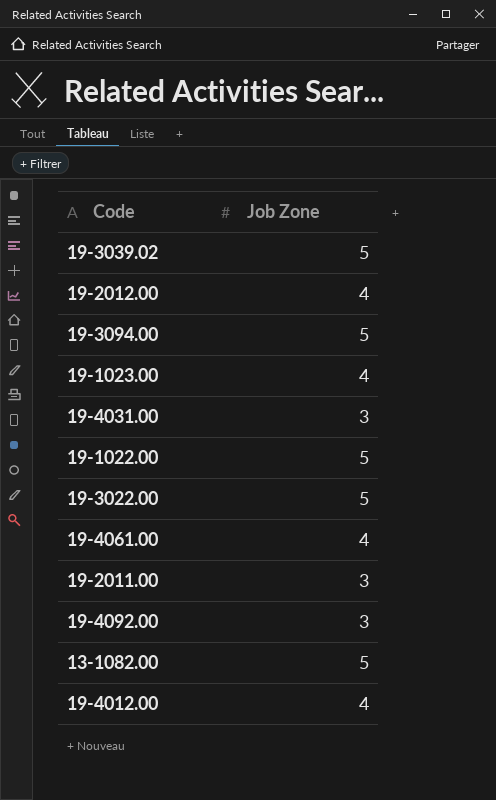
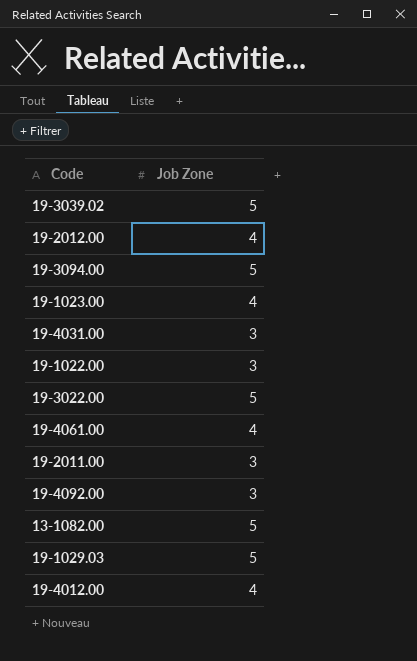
19-1022.00 | Job Zone: 5 -> 3
row 19-1029.03: none -> 5

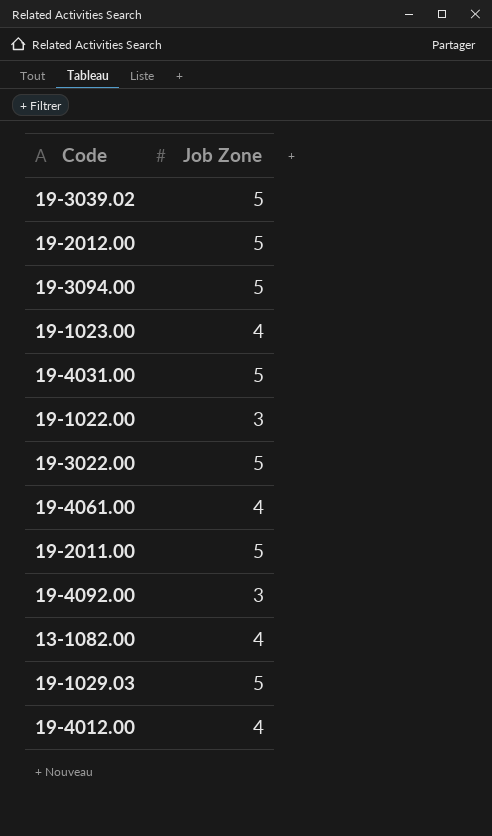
19-2012.00 | Job Zone: 4 -> 5
19-4031.00 | Job Zone: 3 -> 5
19-2011.00 | Job Zone: 3 -> 5
13-1082.00 | Job Zone: 5 -> 4

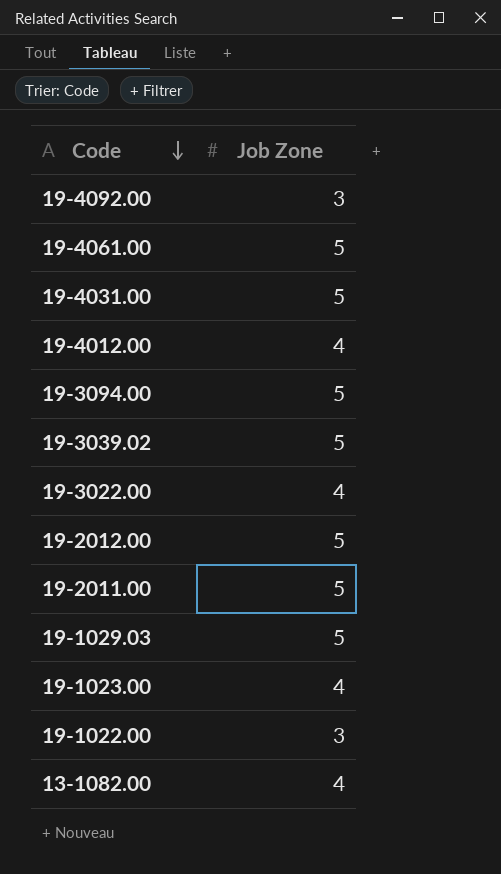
row order: none -> Code descending
19-4061.00 | Job Zone: 4 -> 5
19-3022.00 | Job Zone: 5 -> 4

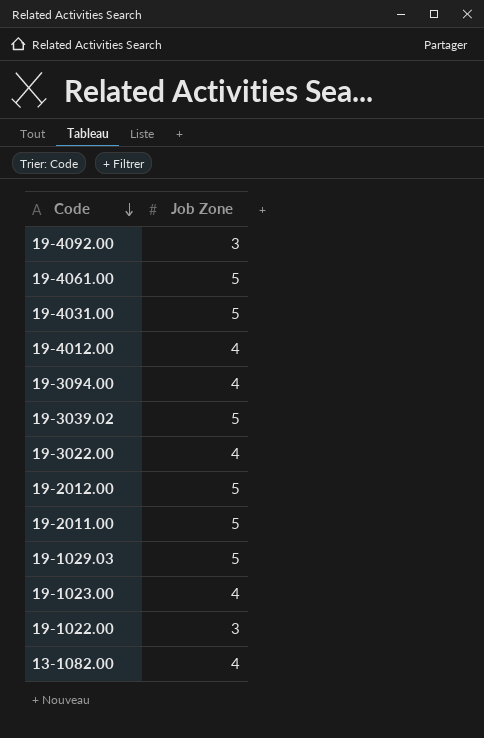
19-3094.00 | Job Zone: 5 -> 4

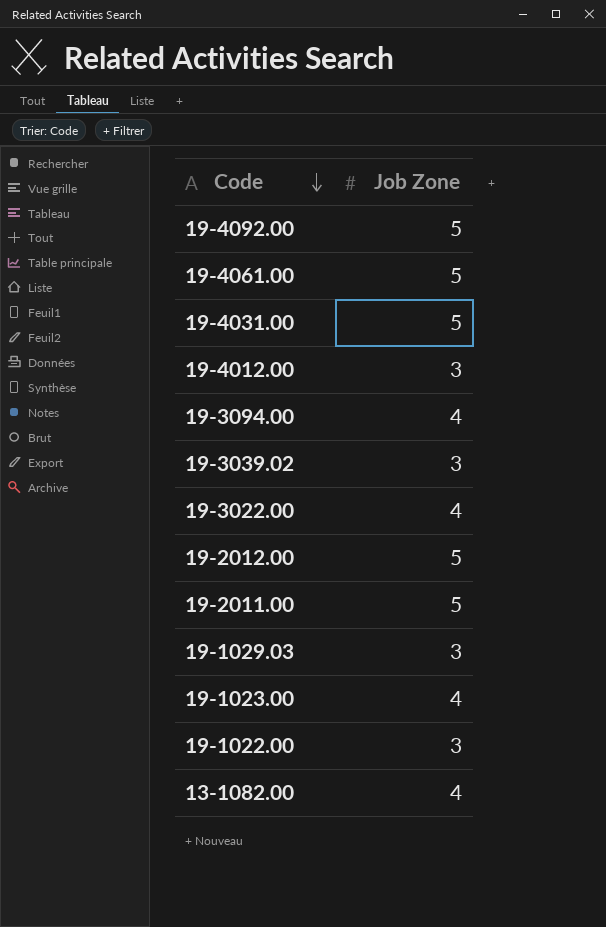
19-4092.00 | Job Zone: 3 -> 5
19-4012.00 | Job Zone: 4 -> 3
19-3039.02 | Job Zone: 5 -> 3
19-1029.03 | Job Zone: 5 -> 3

